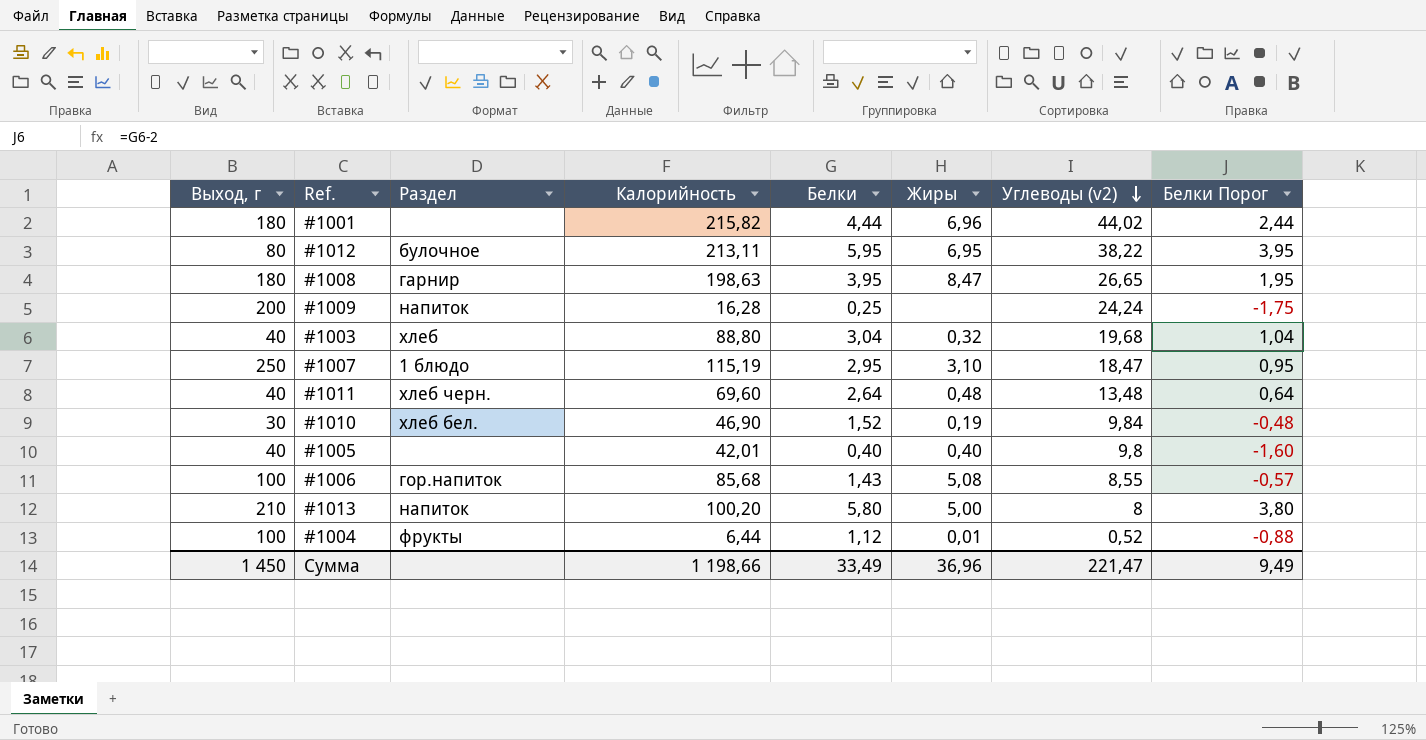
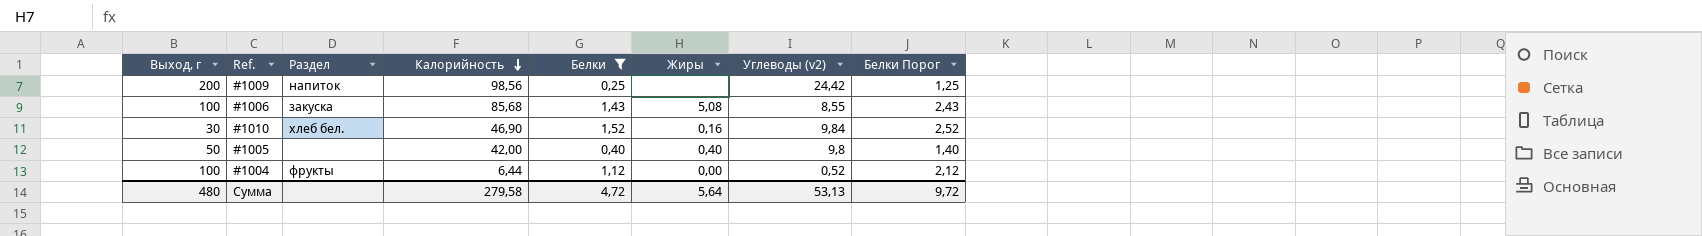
filter: none -> Белки <= 1,52
row order: Углеводы (v2) descending -> Калорийность descending
column Белки Порог | formula: [Белки] - 2 -> [Белки] + 1
#1009 | Калорийность: 16,28 -> 98,56
#1009 | Углеводы (v2): 24,24 -> 24,42
#1006 | Раздел: гор.напиток -> закуска
#1010 | Жиры: 0,19 -> 0,16
#1005 | Выход, г: 40 -> 50
#1005 | Калорийность: 42,01 -> 42,00
#1004 | Жиры: 0,01 -> 0,00
Сумма | Выход, г: 1 450 -> 480
Сумма | Калорийность: 1 198,66 -> 279,58
Сумма | Белки: 33,49 -> 4,72
Сумма | Жиры: 36,96 -> 5,64
Сумма | Углеводы (v2): 221,47 -> 53,13
Сумма | Белки Порог: 9,49 -> 9,72

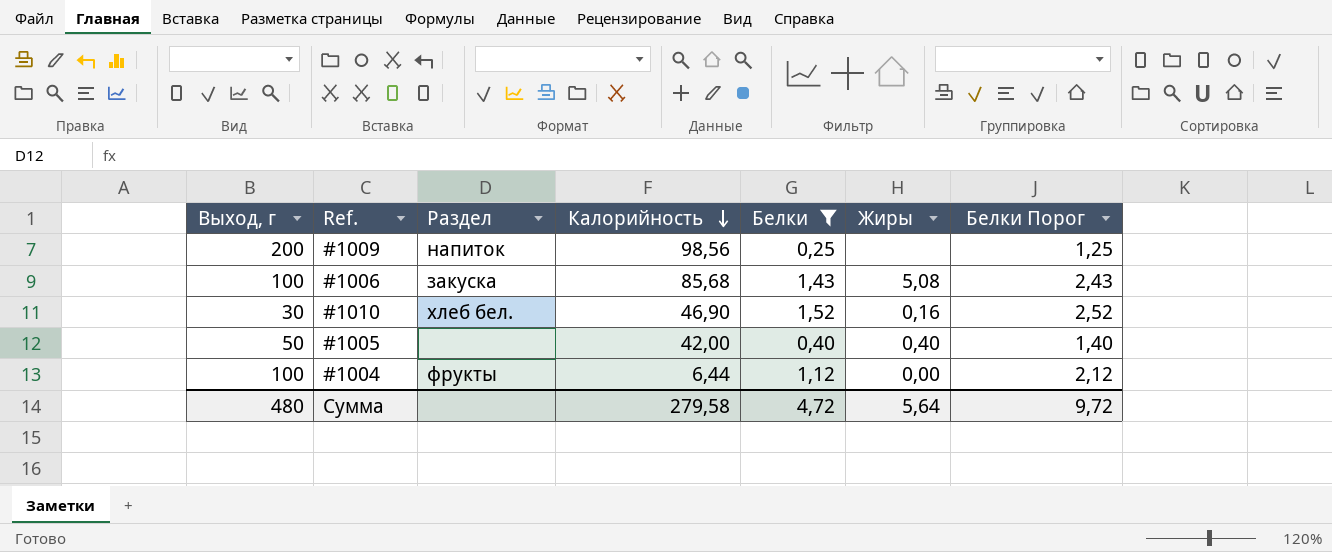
column Углеводы (v2) | position: 7 -> none

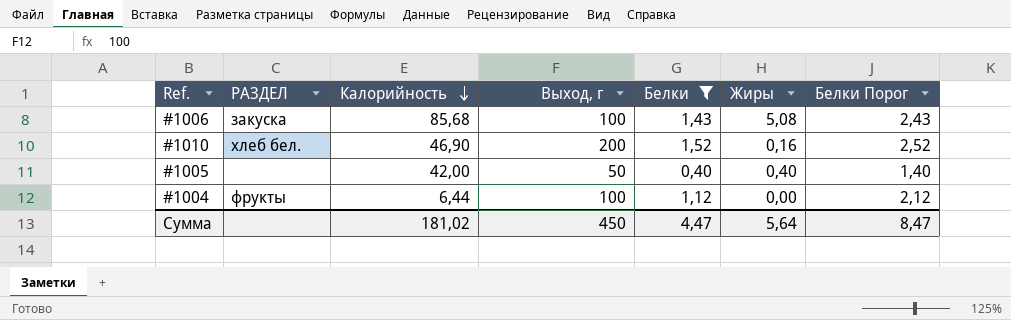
column name: Раздел -> РАЗДЕЛ
column Выход, г | position: 1 -> 4
row #1009: 200 | напиток | 98,56 | 0,25 | none | 1,25 -> none
#1010 | Выход, г: 30 -> 200
Сумма | Калорийность: 279,58 -> 181,02
Сумма | Выход, г: 480 -> 450
Сумма | Белки: 4,72 -> 4,47
Сумма | Белки Порог: 9,72 -> 8,47

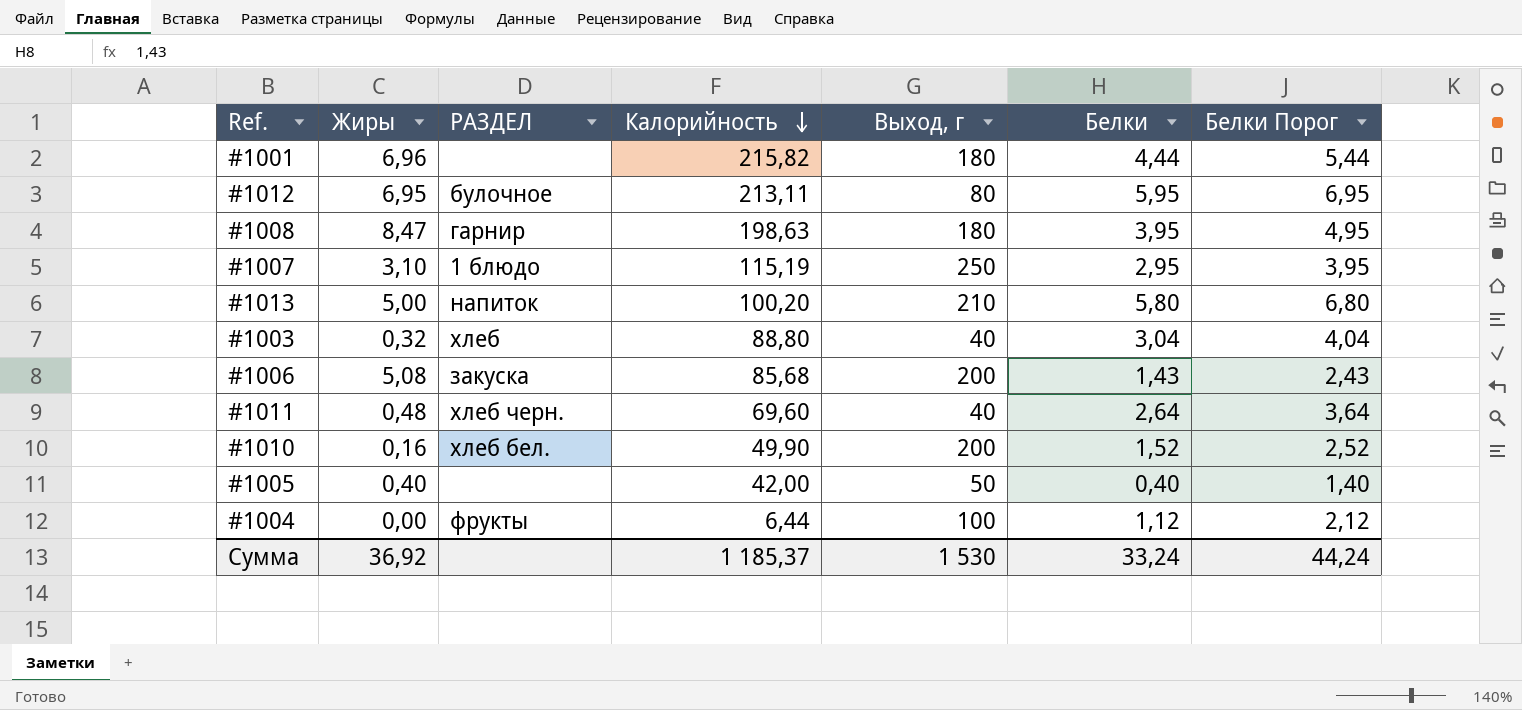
filter: Белки <= 1,52 -> none
column Жиры | position: 6 -> 2
#1006 | Выход, г: 100 -> 200
#1010 | Калорийность: 46,90 -> 49,90
Сумма | Жиры: 5,64 -> 36,92
Сумма | Калорийность: 181,02 -> 1 185,37
Сумма | Выход, г: 450 -> 1 530
Сумма | Белки: 4,47 -> 33,24
Сумма | Белки Порог: 8,47 -> 44,24

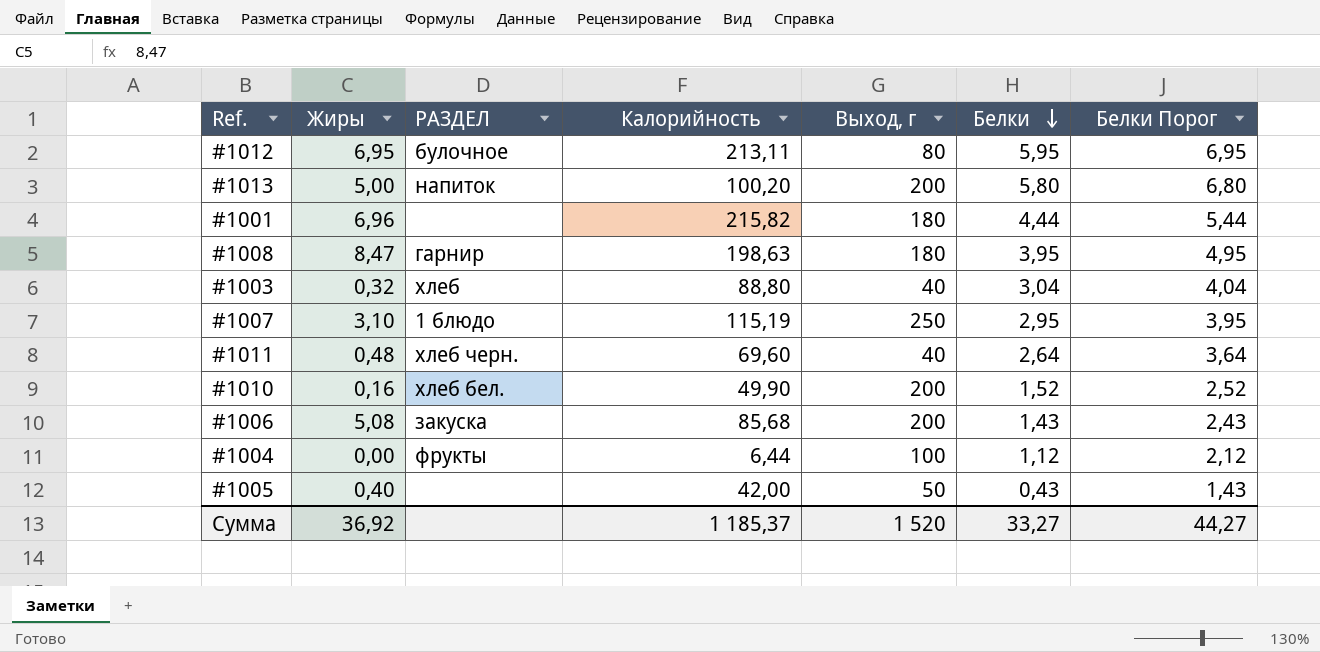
row order: Калорийность descending -> Белки descending
#1013 | Выход, г: 210 -> 200
#1005 | Белки: 0,40 -> 0,43
#1005 | Белки Порог: 1,40 -> 1,43
Сумма | Выход, г: 1 530 -> 1 520
Сумма | Белки: 33,24 -> 33,27
Сумма | Белки Порог: 44,24 -> 44,27

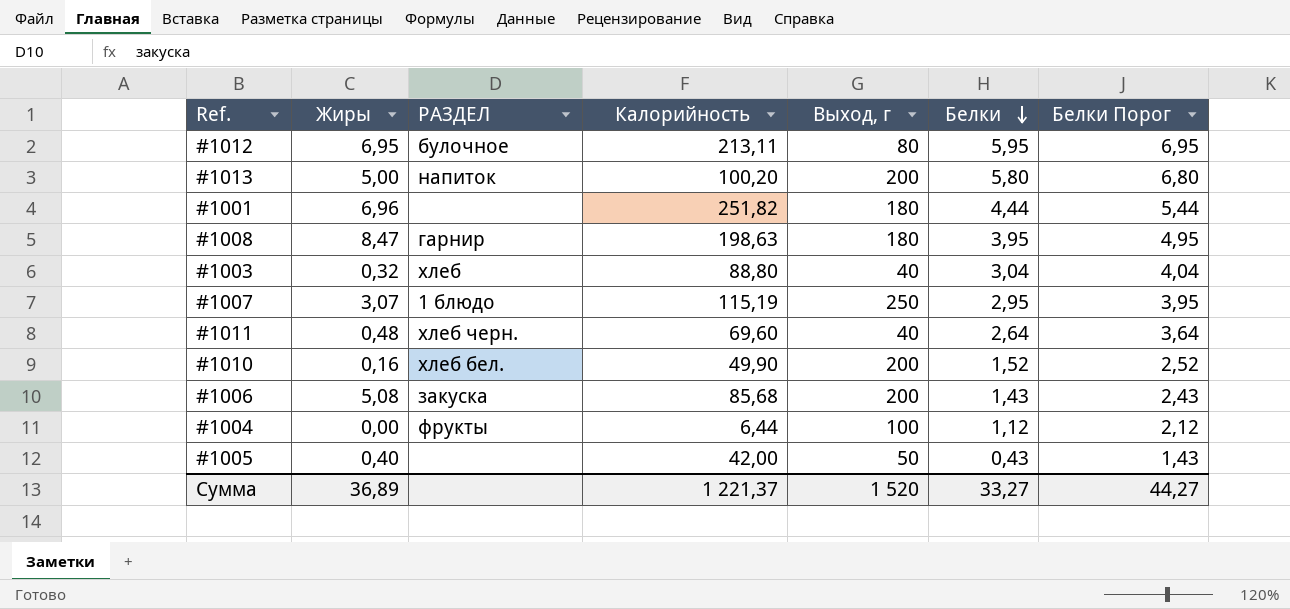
#1001 | Калорийность: 215,82 -> 251,82
#1007 | Жиры: 3,10 -> 3,07
Сумма | Жиры: 36,92 -> 36,89
Сумма | Калорийность: 1 185,37 -> 1 221,37

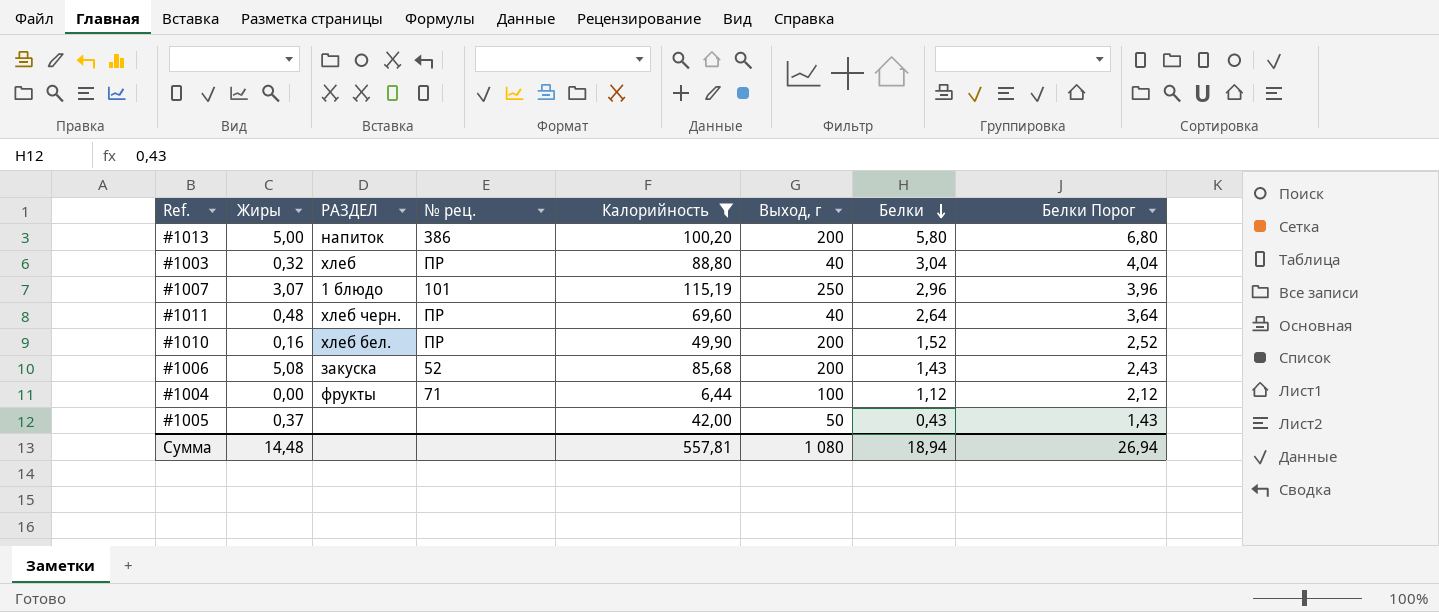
filter: none -> Калорийность <= 115,19
column № рец. | position: none -> 4
#1007 | Белки: 2,95 -> 2,96
#1007 | Белки Порог: 3,95 -> 3,96
#1005 | Жиры: 0,40 -> 0,37
Сумма | Жиры: 36,89 -> 14,48
Сумма | Калорийность: 1 221,37 -> 557,81
Сумма | Выход, г: 1 520 -> 1 080
Сумма | Белки: 33,27 -> 18,94
Сумма | Белки Порог: 44,27 -> 26,94

